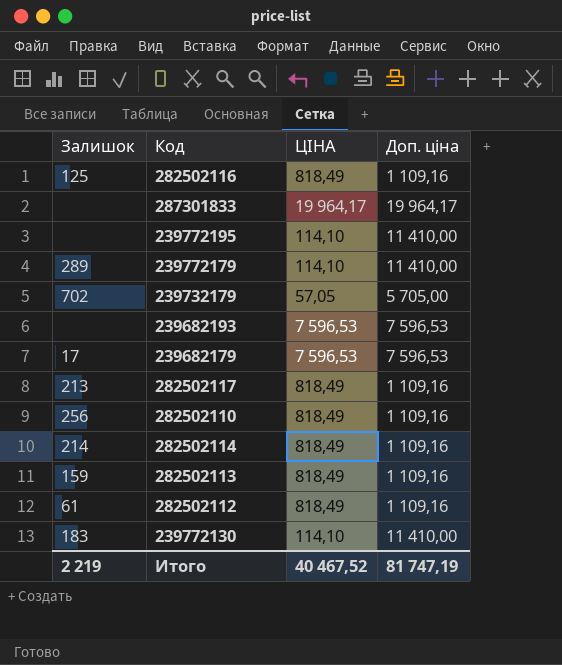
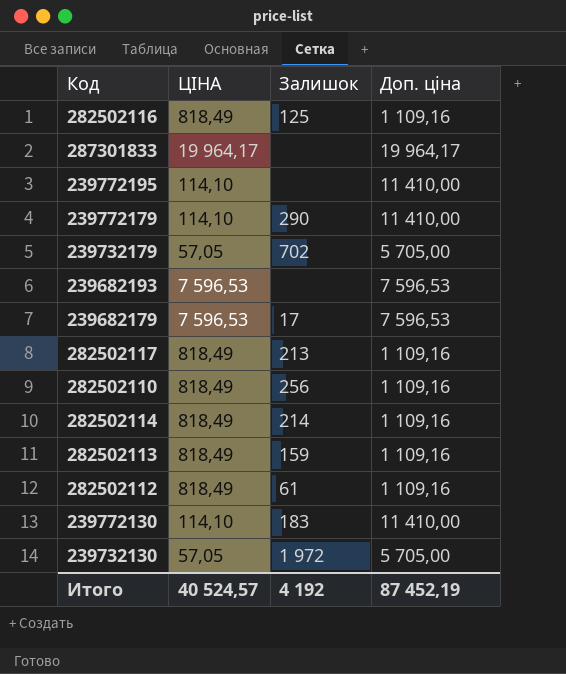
column Залишок | position: 1 -> 3
239772179 | Залишок: 289 -> 290
row 239732130: none -> 57,05 | 1 972 | 5 705,00
Итого | ЦІНА: 40 467,52 -> 40 524,57
Итого | Залишок: 2 219 -> 4 192
Итого | Доп. ціна: 81 747,19 -> 87 452,19

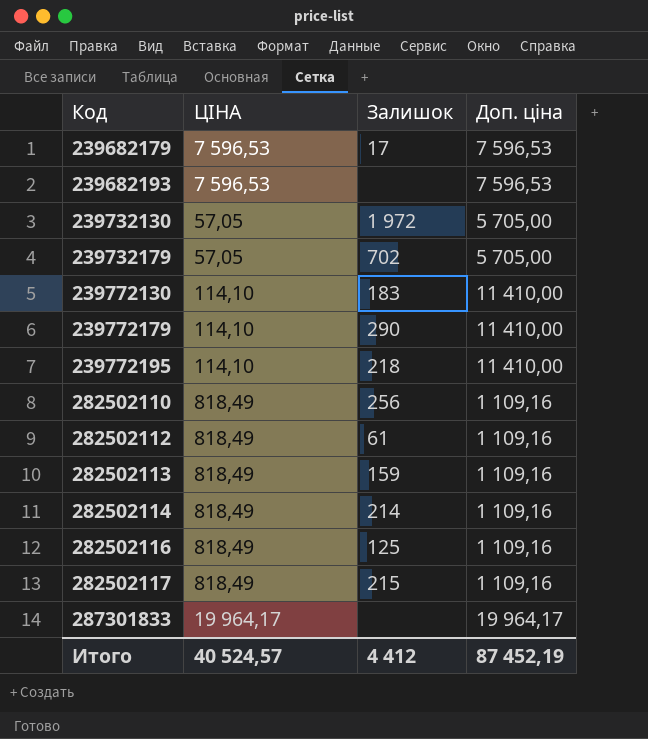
row order: none -> Код ascending
239772195 | Залишок: none -> 218
282502117 | Залишок: 213 -> 215
Итого | Залишок: 4 192 -> 4 412

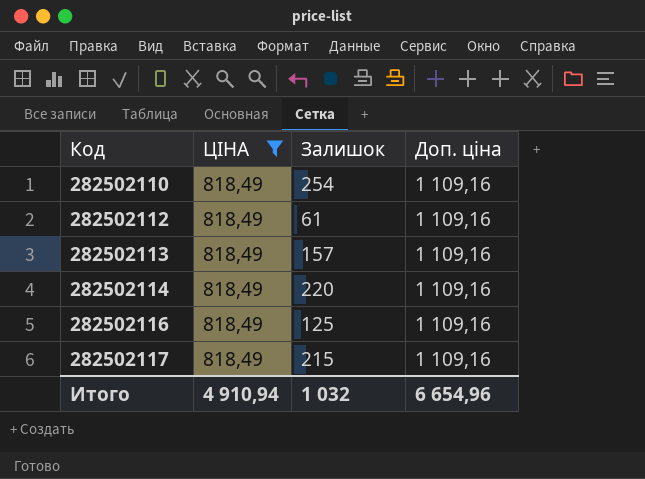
filter: none -> ЦІНА = 818,49
282502110 | Залишок: 256 -> 254
282502113 | Залишок: 159 -> 157
282502114 | Залишок: 214 -> 220
Итого | ЦІНА: 40 524,57 -> 4 910,94
Итого | Залишок: 4 412 -> 1 032
Итого | Доп. ціна: 87 452,19 -> 6 654,96

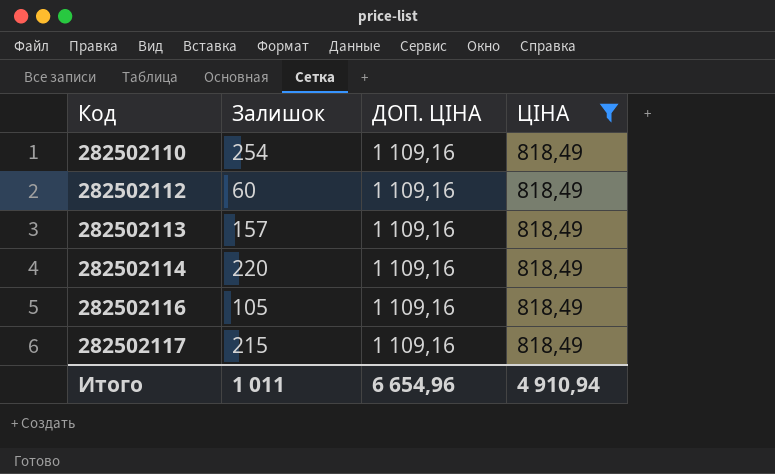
column name: Доп. ціна -> ДОП. ЦІНА
column ЦІНА | position: 2 -> 4
282502112 | Залишок: 61 -> 60
282502116 | Залишок: 125 -> 105
Итого | Залишок: 1 032 -> 1 011

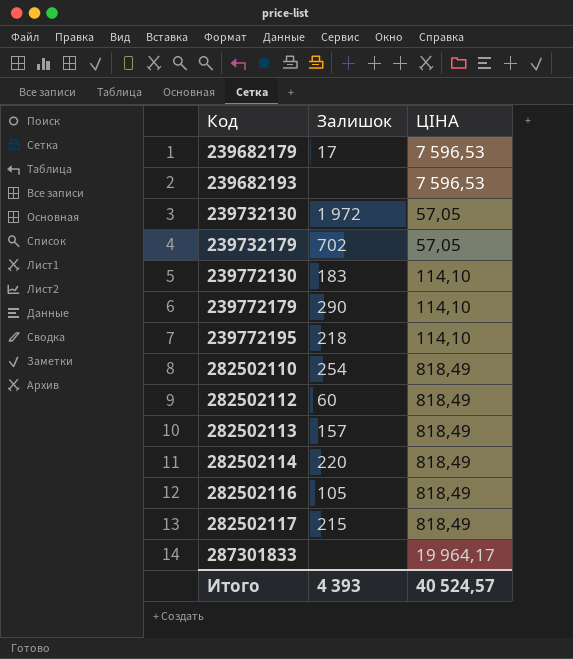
filter: ЦІНА = 818,49 -> none
column ДОП. ЦІНА | position: 3 -> none
Итого | Залишок: 1 011 -> 4 393
Итого | ЦІНА: 4 910,94 -> 40 524,57

